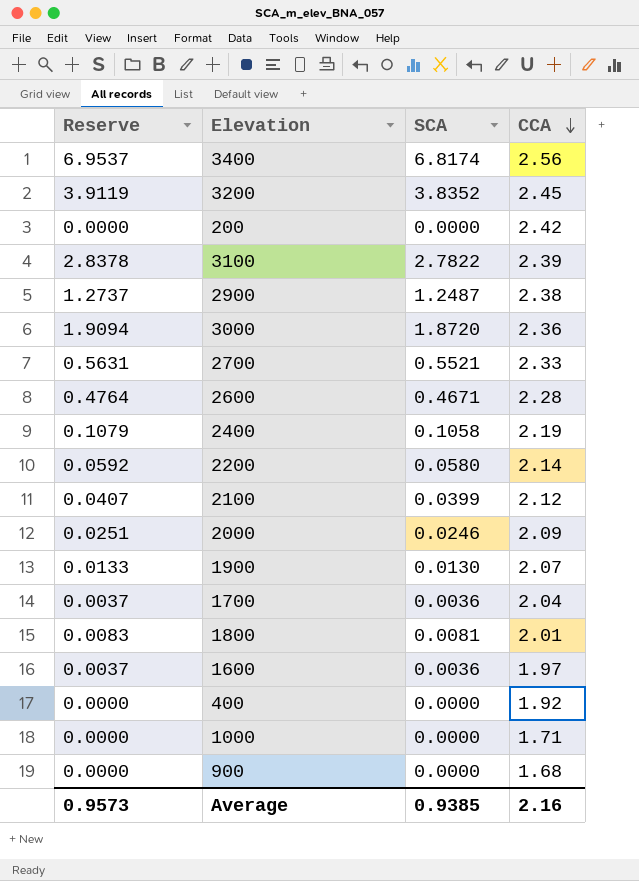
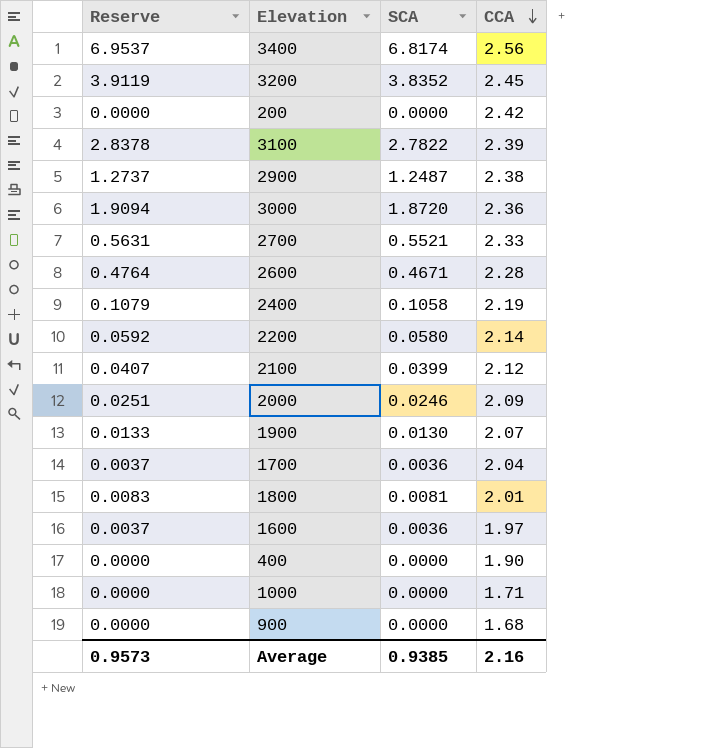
400 | CCA: 1.92 -> 1.90

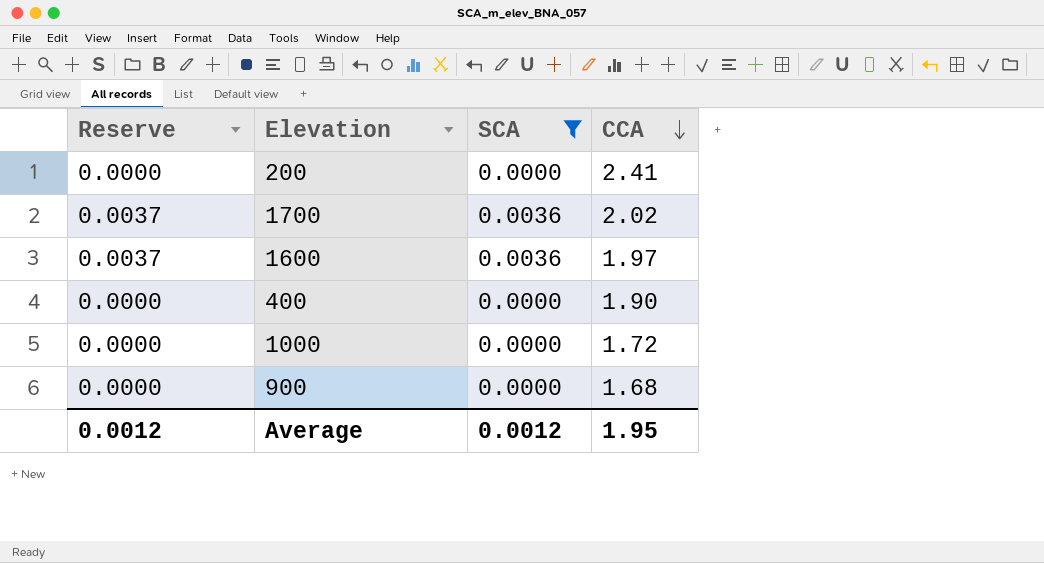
filter: none -> SCA <= 0.0036
200 | CCA: 2.42 -> 2.41
1700 | CCA: 2.04 -> 2.02
1000 | CCA: 1.71 -> 1.72
Average | Reserve: 0.9573 -> 0.0012
Average | SCA: 0.9385 -> 0.0012
Average | CCA: 2.16 -> 1.95

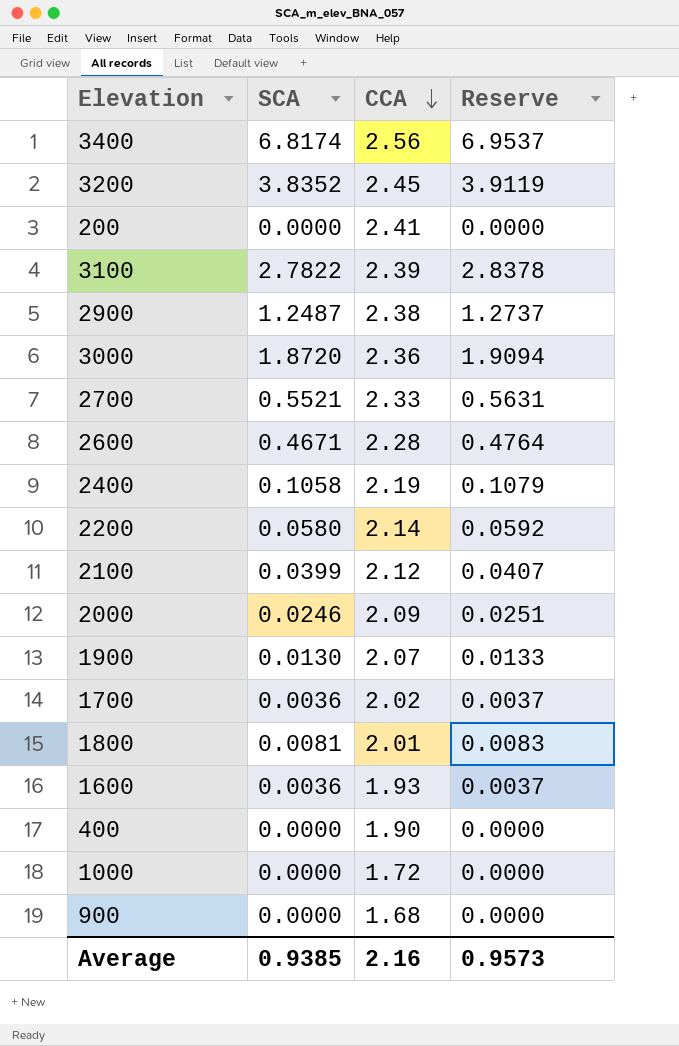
filter: SCA <= 0.0036 -> none
column Reserve | position: 1 -> 4
1600 | CCA: 1.97 -> 1.93
Average | SCA: 0.0012 -> 0.9385
Average | CCA: 1.95 -> 2.16
Average | Reserve: 0.0012 -> 0.9573

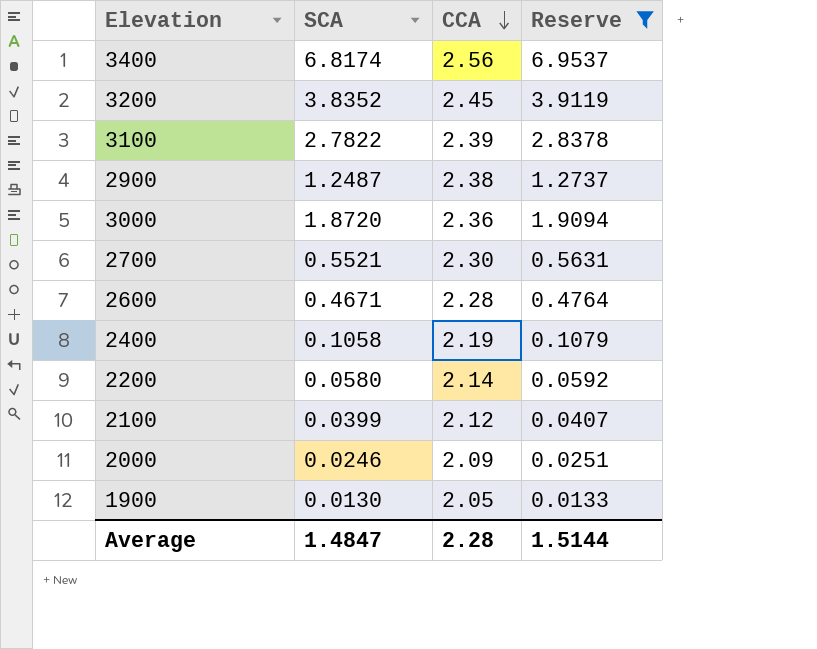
filter: none -> Reserve >= 0.0133
2700 | CCA: 2.33 -> 2.30
1900 | CCA: 2.07 -> 2.05
Average | SCA: 0.9385 -> 1.4847
Average | CCA: 2.16 -> 2.28
Average | Reserve: 0.9573 -> 1.5144

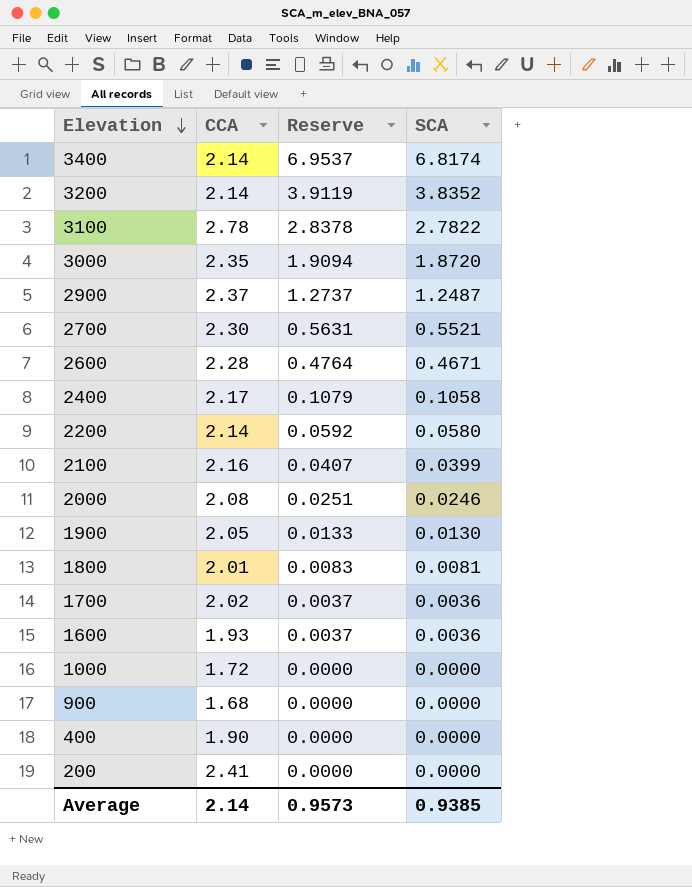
filter: Reserve >= 0.0133 -> none
row order: CCA descending -> Elevation descending
column SCA | position: 2 -> 4
3400 | CCA: 2.56 -> 2.14
3200 | CCA: 2.45 -> 2.14
3100 | CCA: 2.39 -> 2.78
3000 | CCA: 2.36 -> 2.35
2900 | CCA: 2.38 -> 2.37
2400 | CCA: 2.19 -> 2.17
2100 | CCA: 2.12 -> 2.16
2000 | CCA: 2.09 -> 2.08
Average | CCA: 2.28 -> 2.14
Average | Reserve: 1.5144 -> 0.9573
Average | SCA: 1.4847 -> 0.9385

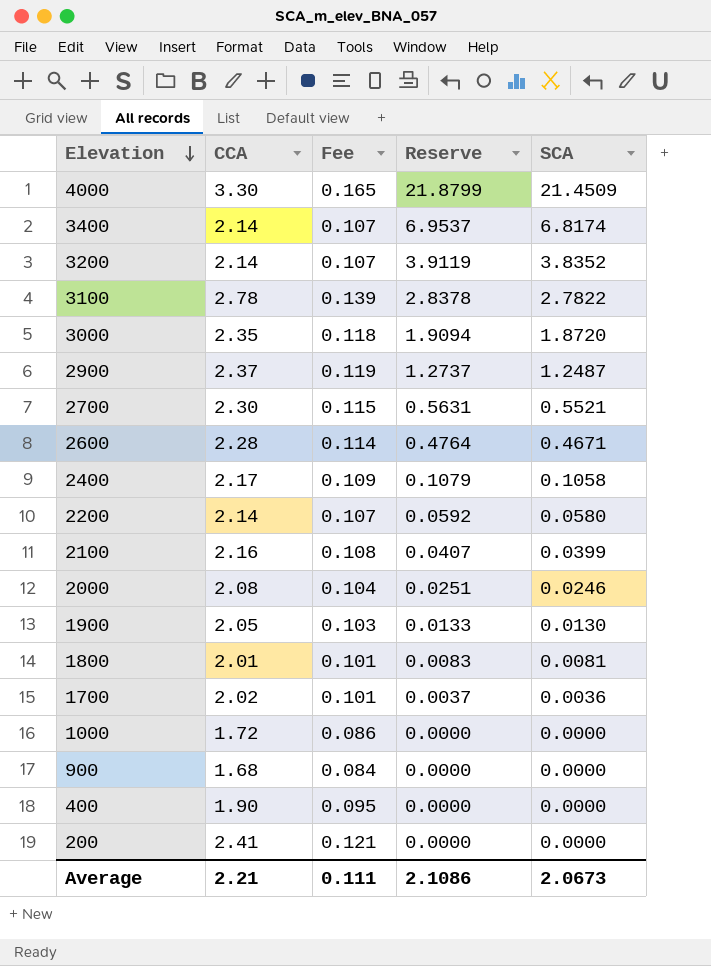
column Fee | formula: none -> [CCA] * 0.05
row 1600: 1.93 | 0.0037 | 0.0036 -> none
row 4000: none -> 3.30 | 0.165 | 21.8799 | 21.4509
Average | CCA: 2.14 -> 2.21
Average | Reserve: 0.9573 -> 2.1086
Average | SCA: 0.9385 -> 2.0673

